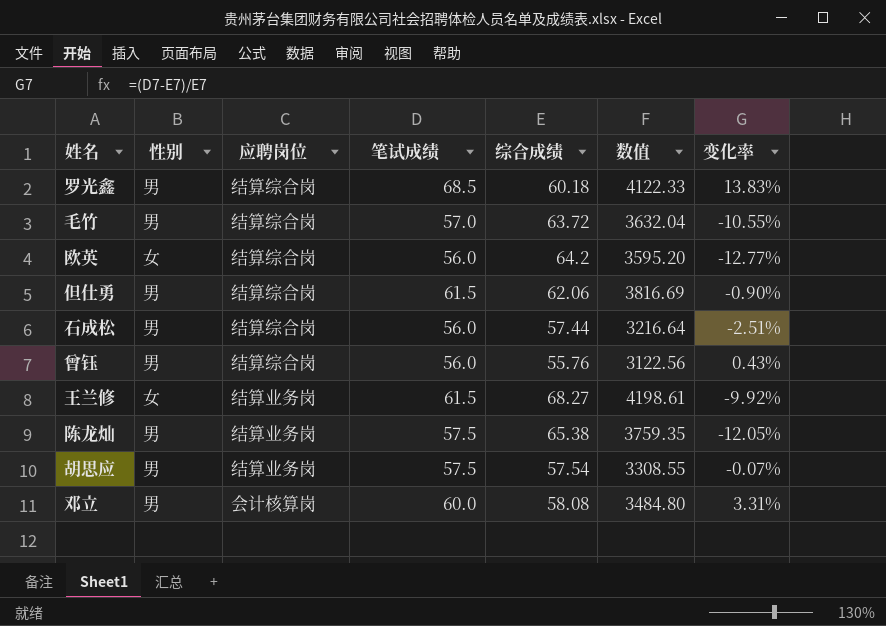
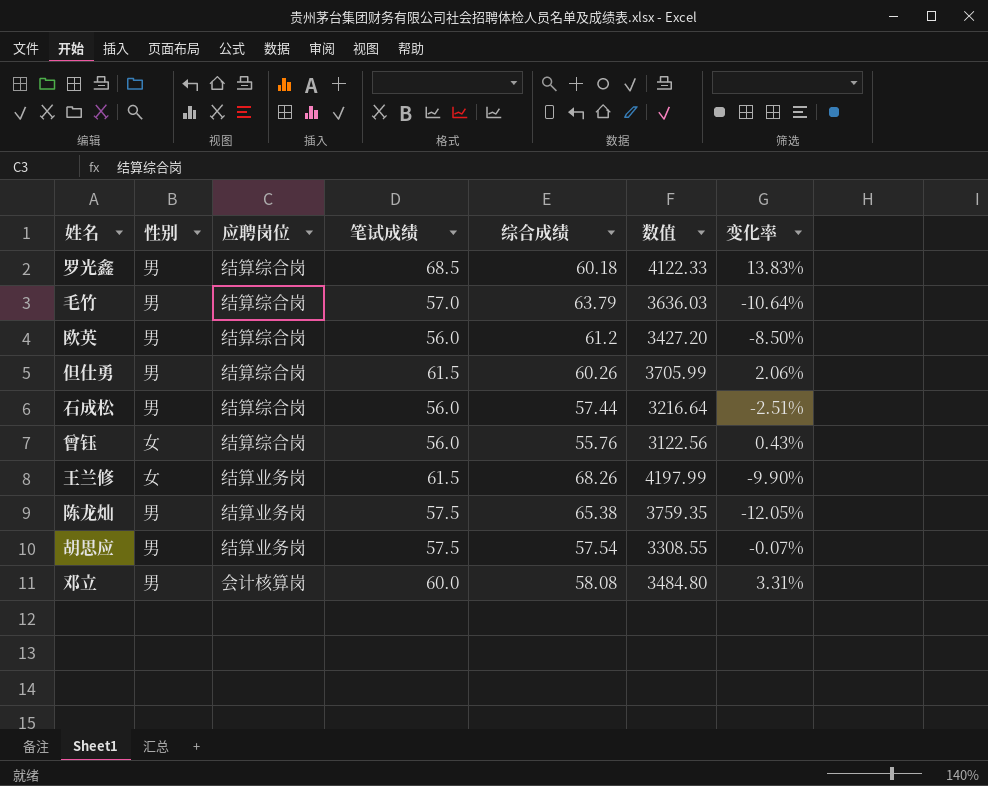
毛竹 | 综合成绩: 63.72 -> 63.79
毛竹 | 数值: 3632.04 -> 3636.03
毛竹 | 变化率: -10.55% -> -10.64%
欧英 | 性别: 女 -> 男
欧英 | 综合成绩: 64.2 -> 61.2
欧英 | 数值: 3595.20 -> 3427.20
欧英 | 变化率: -12.77% -> -8.50%
但仕勇 | 综合成绩: 62.06 -> 60.26
但仕勇 | 数值: 3816.69 -> 3705.99
但仕勇 | 变化率: -0.90% -> 2.06%
曾钰 | 性别: 男 -> 女
王兰修 | 综合成绩: 68.27 -> 68.26
王兰修 | 数值: 4198.61 -> 4197.99
王兰修 | 变化率: -9.92% -> -9.90%

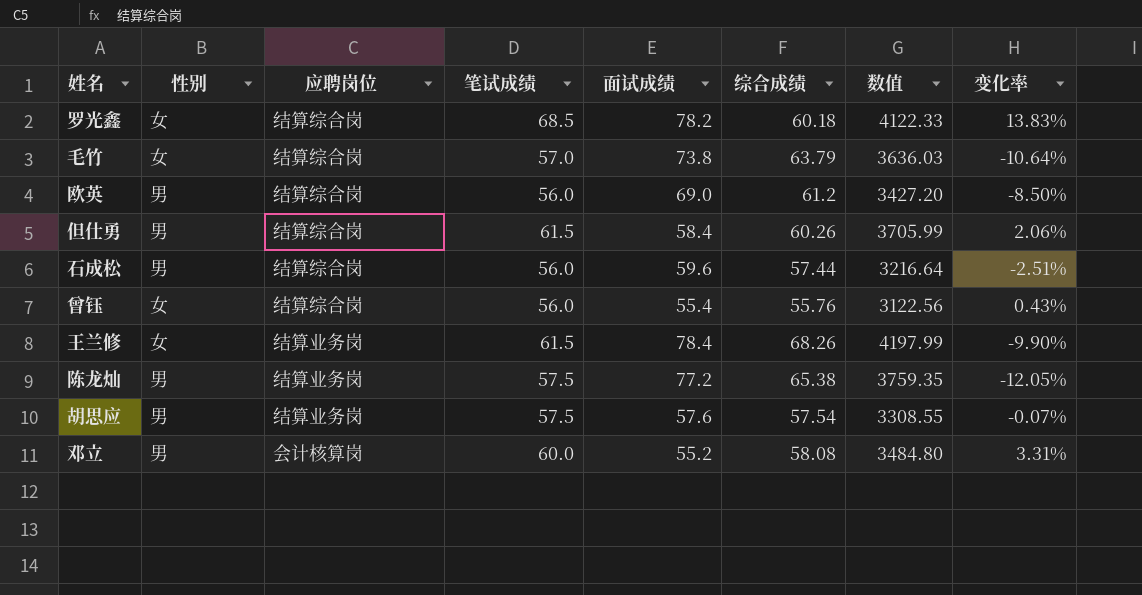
column 面试成绩 | position: none -> 5
罗光鑫 | 性别: 男 -> 女
毛竹 | 性别: 男 -> 女

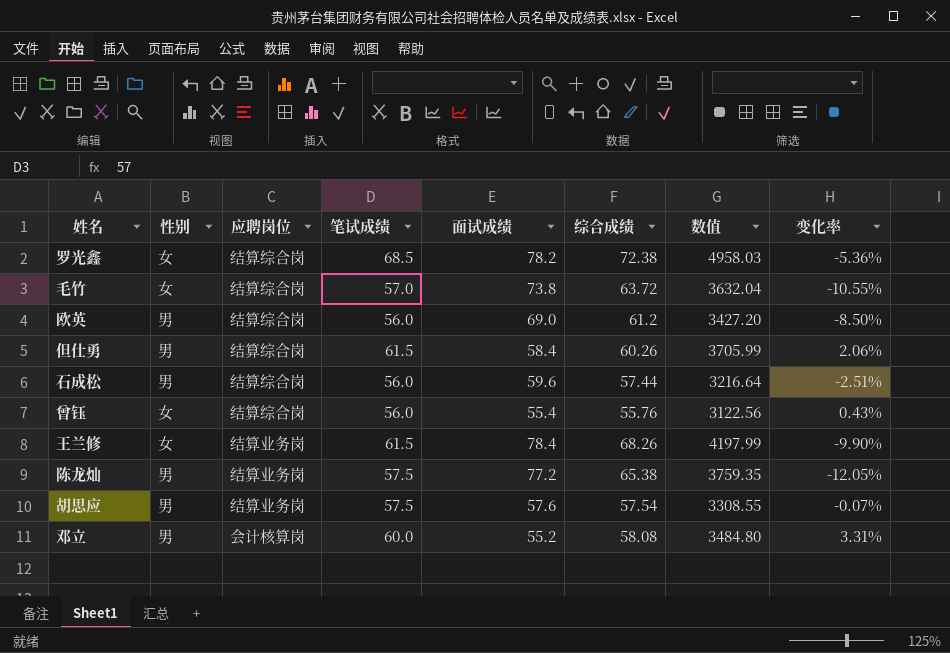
罗光鑫 | 综合成绩: 60.18 -> 72.38
罗光鑫 | 数值: 4122.33 -> 4958.03
罗光鑫 | 变化率: 13.83% -> -5.36%
毛竹 | 综合成绩: 63.79 -> 63.72
毛竹 | 数值: 3636.03 -> 3632.04
毛竹 | 变化率: -10.64% -> -10.55%

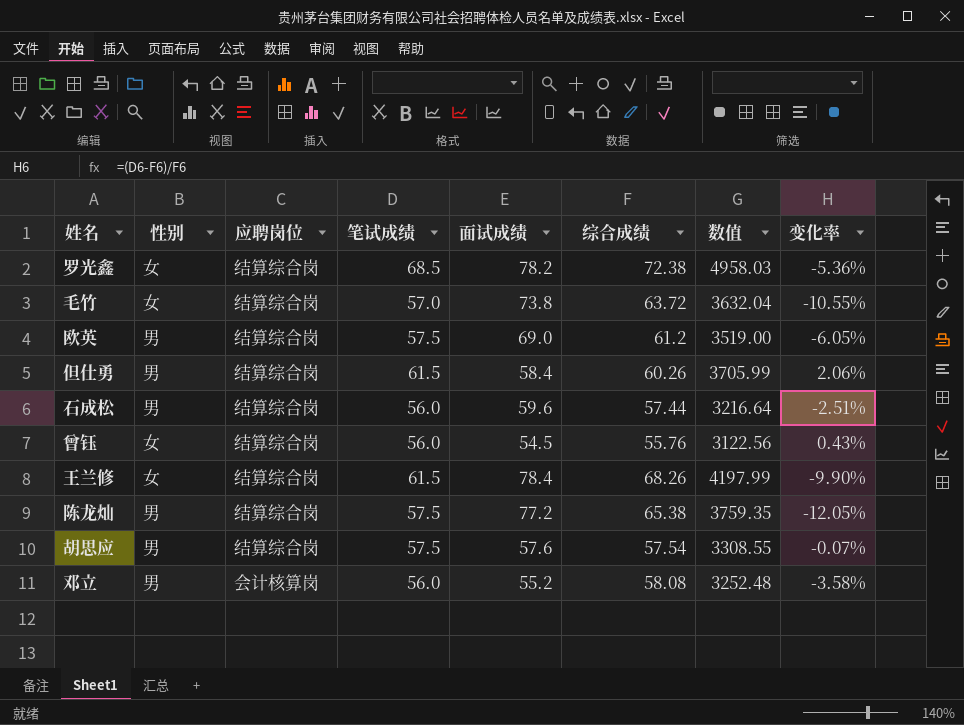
欧英 | 笔试成绩: 56.0 -> 57.5
欧英 | 数值: 3427.20 -> 3519.00
欧英 | 变化率: -8.50% -> -6.05%
曾钰 | 面试成绩: 55.4 -> 54.5
王兰修 | 应聘岗位: 结算业务岗 -> 结算综合岗
陈龙灿 | 应聘岗位: 结算业务岗 -> 结算综合岗
胡思应 | 应聘岗位: 结算业务岗 -> 结算综合岗
邓立 | 笔试成绩: 60.0 -> 56.0
邓立 | 数值: 3484.80 -> 3252.48
邓立 | 变化率: 3.31% -> -3.58%

